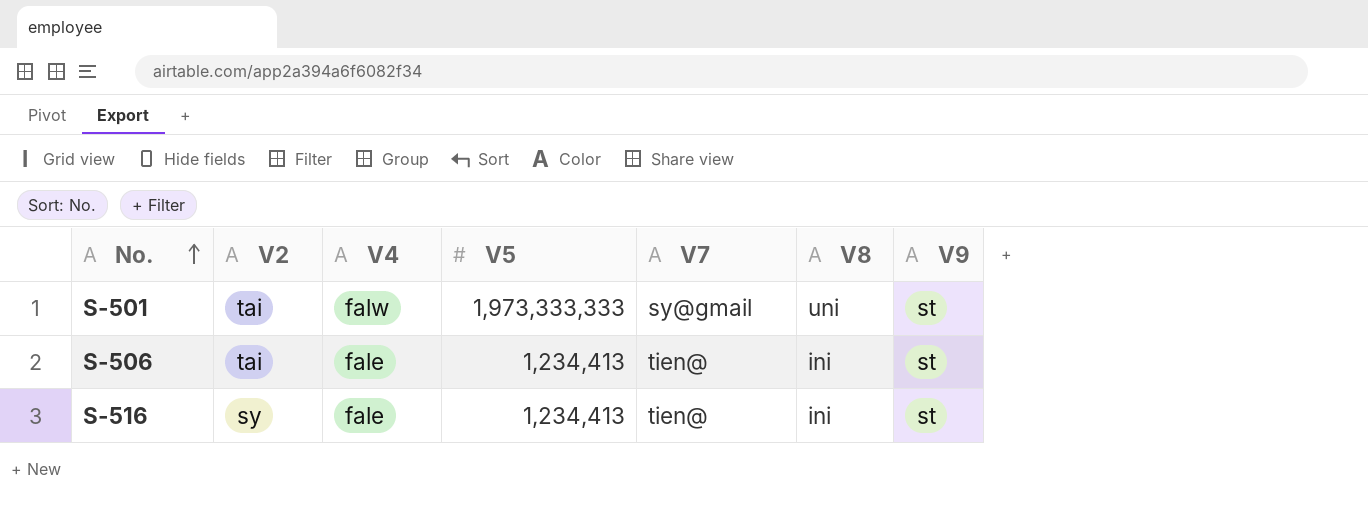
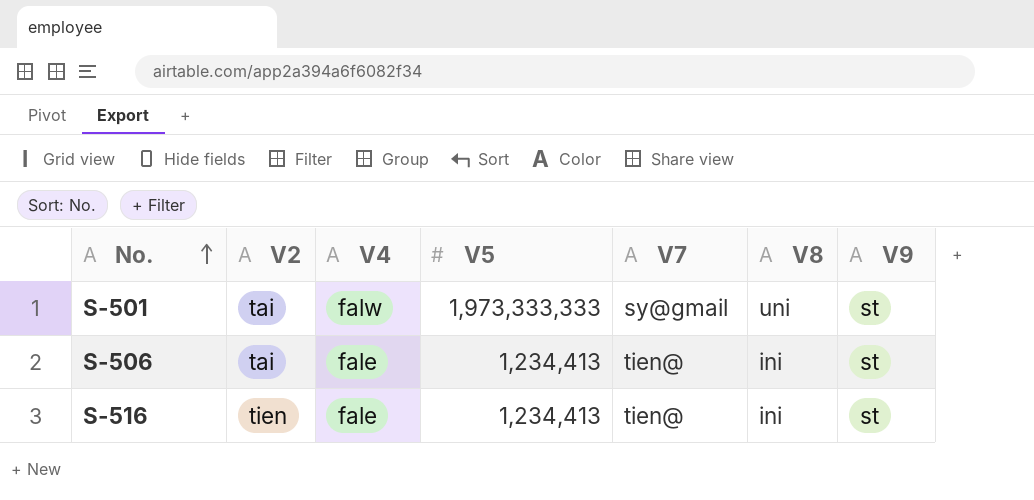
S-516 | V2: sy -> tien

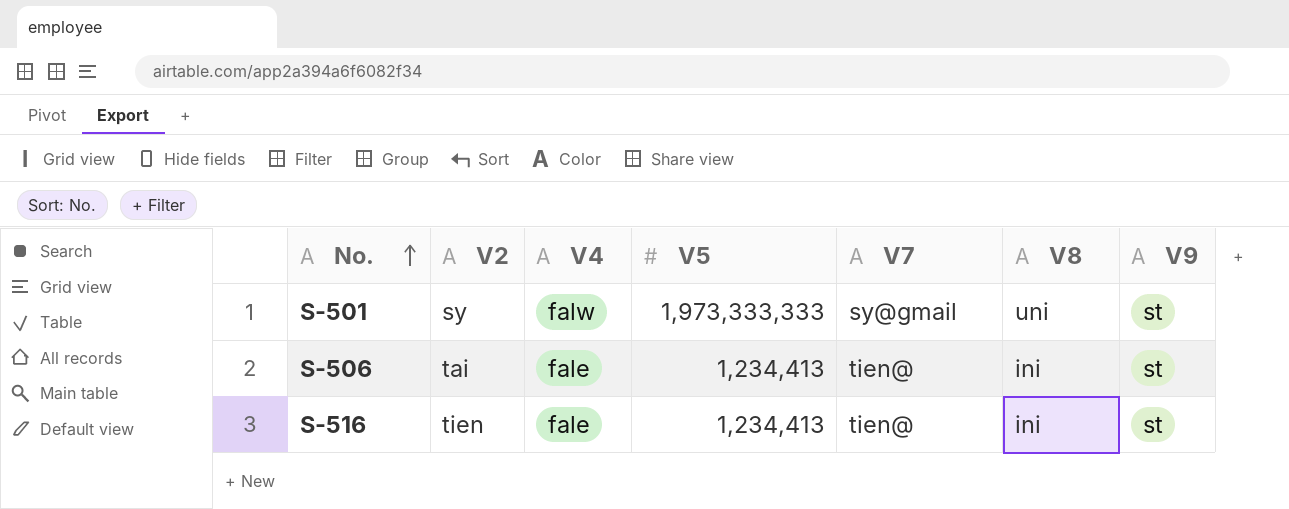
S-501 | V2: tai -> sy

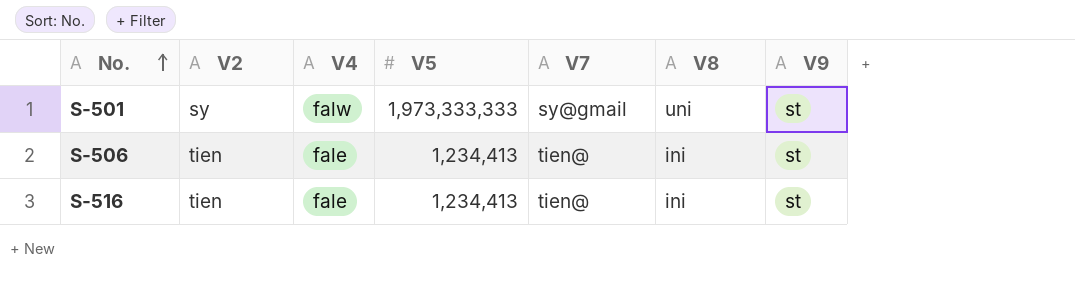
S-506 | V2: tai -> tien

